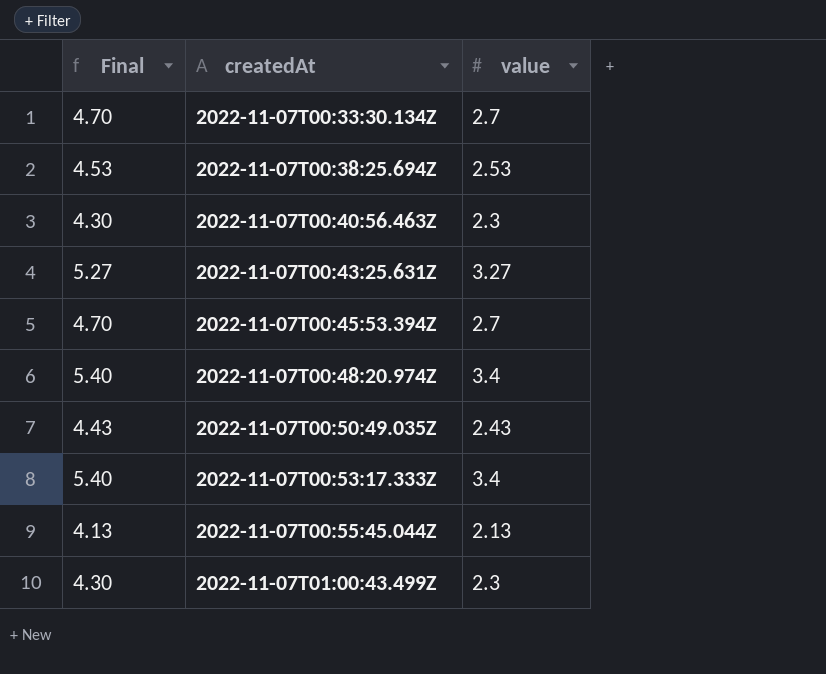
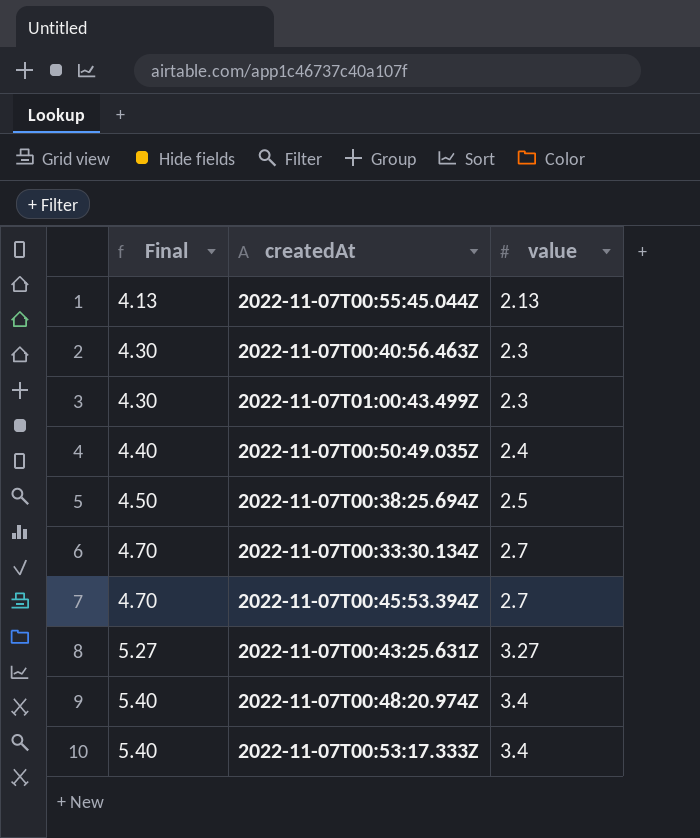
row order: createdAt ascending -> Final ascending
2022-11-07T00:50:49.035Z | Final: 4.43 -> 4.40
2022-11-07T00:50:49.035Z | value: 2.43 -> 2.4
2022-11-07T00:38:25.694Z | Final: 4.53 -> 4.50
2022-11-07T00:38:25.694Z | value: 2.53 -> 2.5

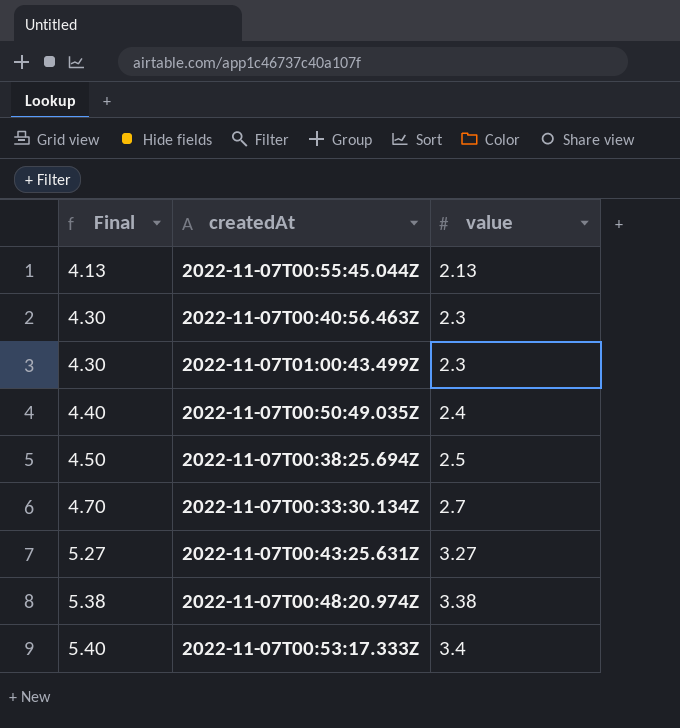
row 2022-11-07T00:45:53.394Z: 4.70 | 2.7 -> none
2022-11-07T00:48:20.974Z | Final: 5.40 -> 5.38
2022-11-07T00:48:20.974Z | value: 3.4 -> 3.38

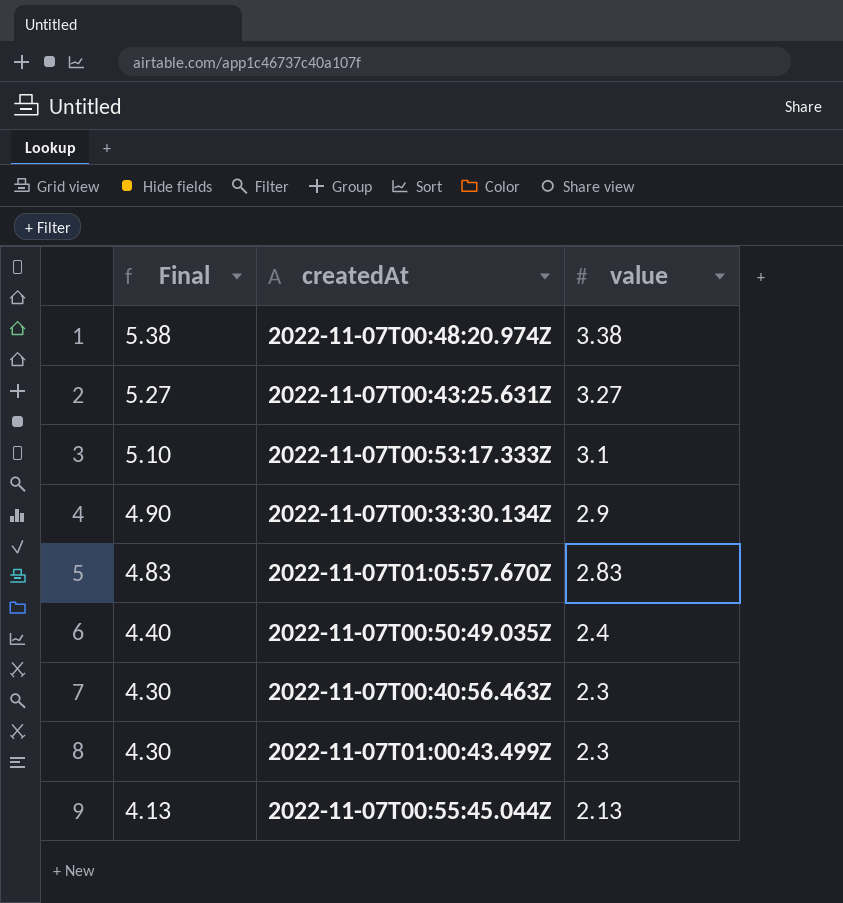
row order: Final ascending -> Final descending
row 2022-11-07T00:38:25.694Z: 4.50 | 2.5 -> none
2022-11-07T00:53:17.333Z | Final: 5.40 -> 5.10
2022-11-07T00:53:17.333Z | value: 3.4 -> 3.1
2022-11-07T00:33:30.134Z | Final: 4.70 -> 4.90
2022-11-07T00:33:30.134Z | value: 2.7 -> 2.9
row 2022-11-07T01:05:57.670Z: none -> 4.83 | 2.83

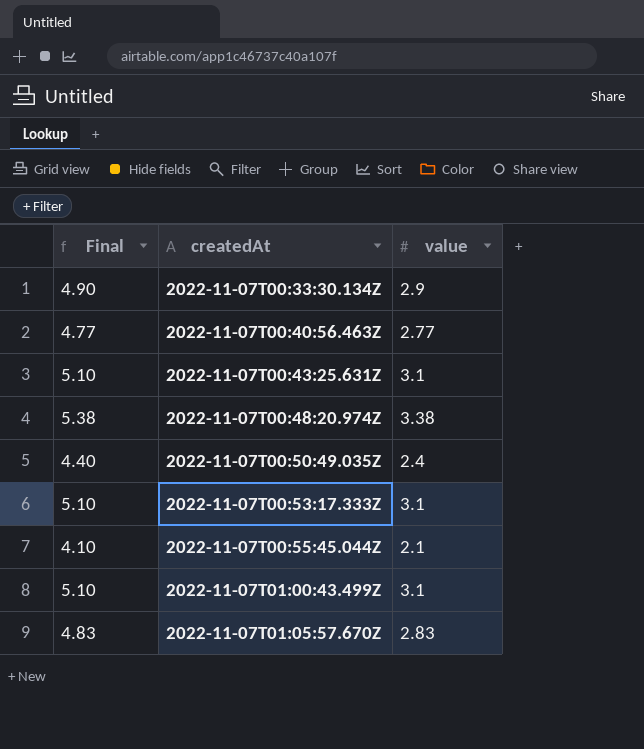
row order: Final descending -> createdAt ascending
2022-11-07T00:40:56.463Z | Final: 4.30 -> 4.77
2022-11-07T00:40:56.463Z | value: 2.3 -> 2.77
2022-11-07T00:43:25.631Z | Final: 5.27 -> 5.10
2022-11-07T00:43:25.631Z | value: 3.27 -> 3.1
2022-11-07T00:55:45.044Z | Final: 4.13 -> 4.10
2022-11-07T00:55:45.044Z | value: 2.13 -> 2.1
2022-11-07T01:00:43.499Z | Final: 4.30 -> 5.10
2022-11-07T01:00:43.499Z | value: 2.3 -> 3.1

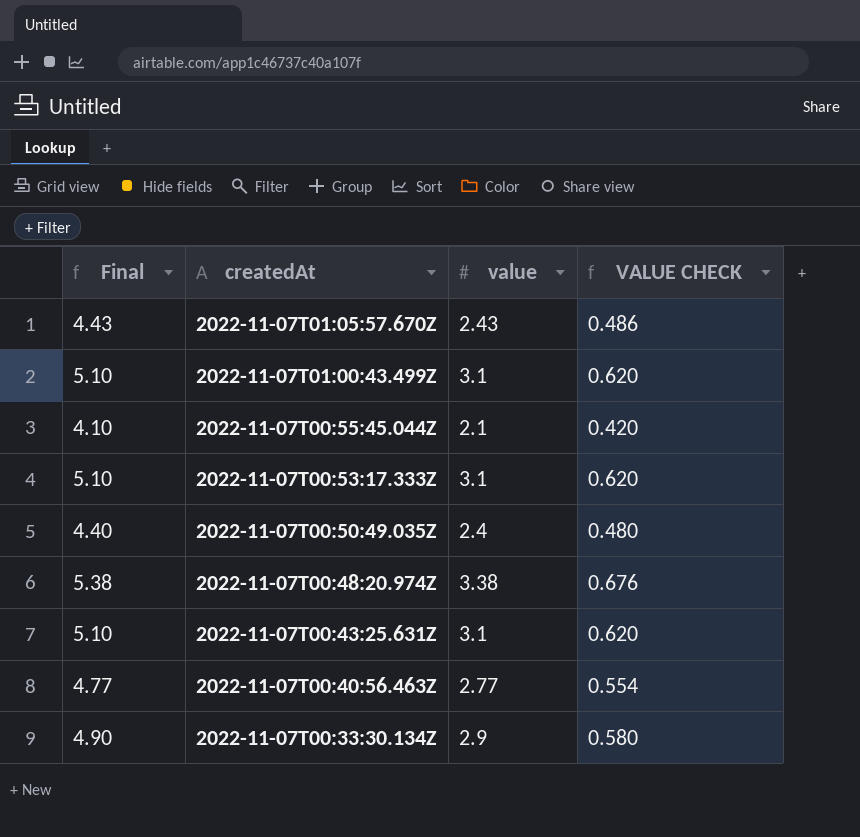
row order: createdAt ascending -> createdAt descending
column VALUE CHECK | formula: none -> [value] * 0.2
2022-11-07T01:05:57.670Z | Final: 4.83 -> 4.43
2022-11-07T01:05:57.670Z | value: 2.83 -> 2.43

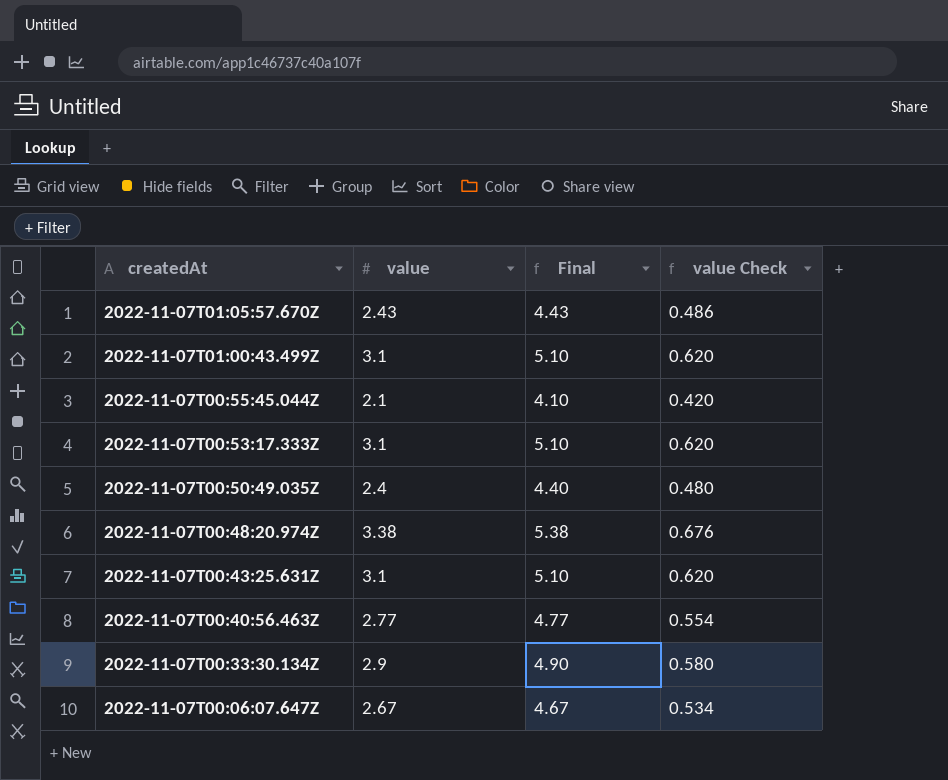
column Final | position: 1 -> 3
column name: VALUE CHECK -> value Check
row 2022-11-07T00:06:07.647Z: none -> 2.67 | 4.67 | 0.534

